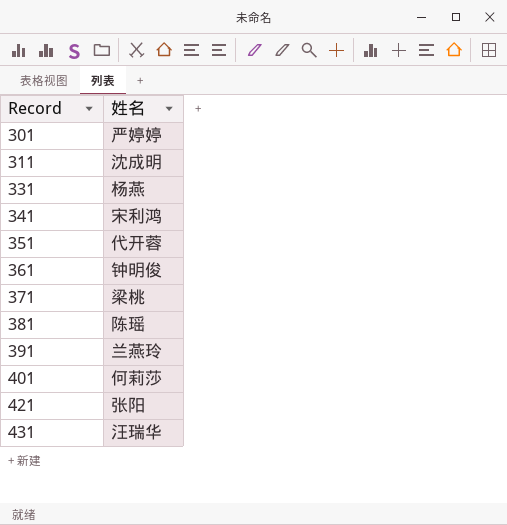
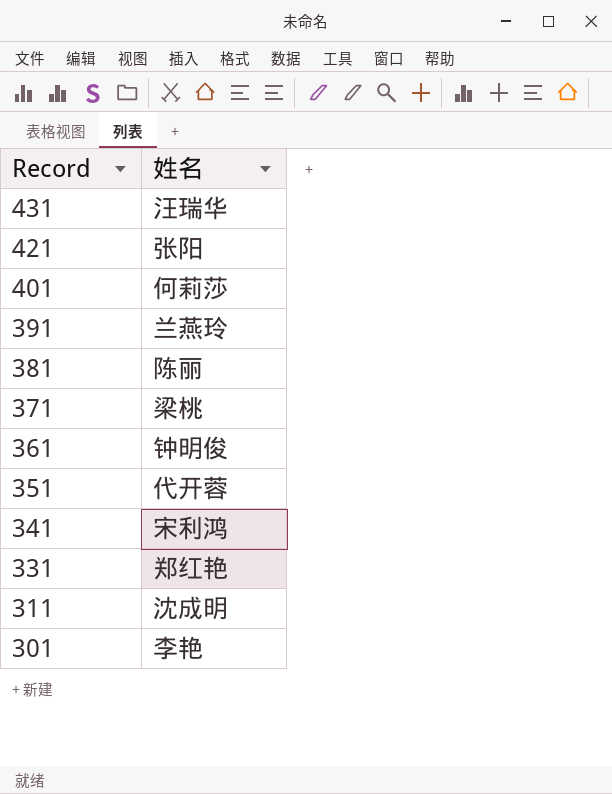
row order: Record ascending -> Record descending
381 | 姓名: 陈瑶 -> 陈丽
331 | 姓名: 杨燕 -> 郑红艳
301 | 姓名: 严婷婷 -> 李艳

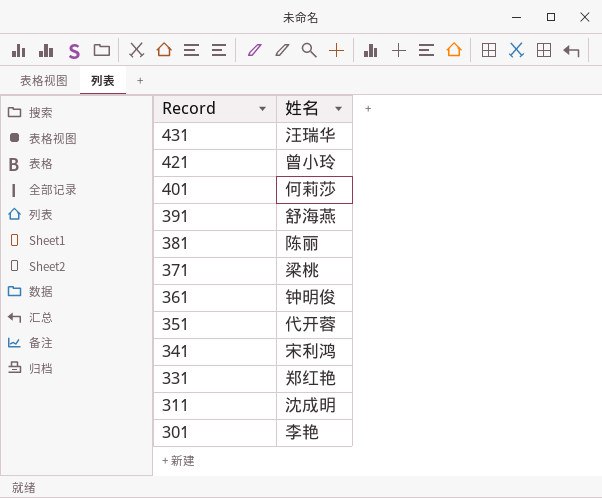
421 | 姓名: 张阳 -> 曾小玲
391 | 姓名: 兰燕玲 -> 舒海燕

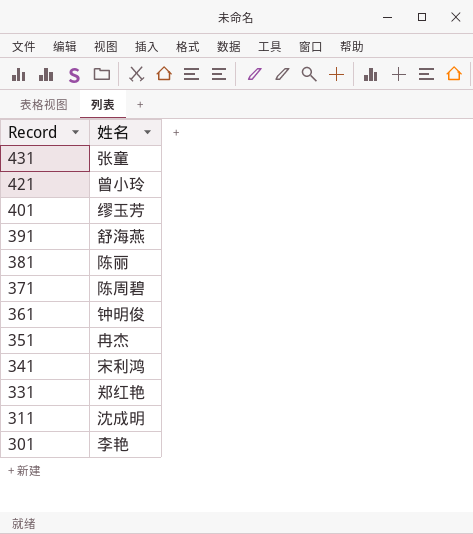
431 | 姓名: 汪瑞华 -> 张童
401 | 姓名: 何莉莎 -> 缪玉芳
371 | 姓名: 梁桃 -> 陈周碧
351 | 姓名: 代开蓉 -> 冉杰

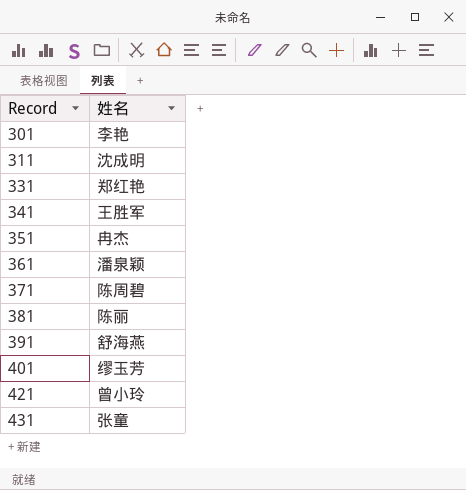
row order: Record descending -> Record ascending
341 | 姓名: 宋利鸿 -> 王胜军
361 | 姓名: 钟明俊 -> 潘泉颖

